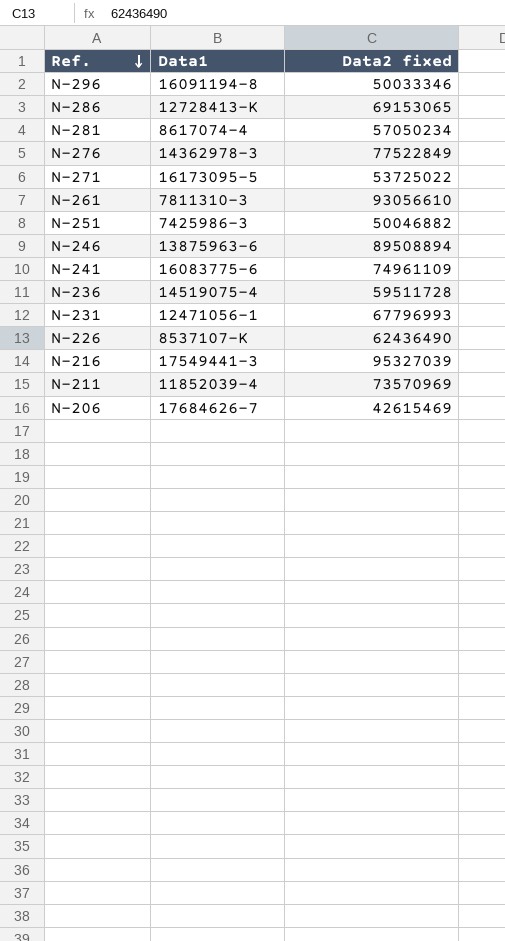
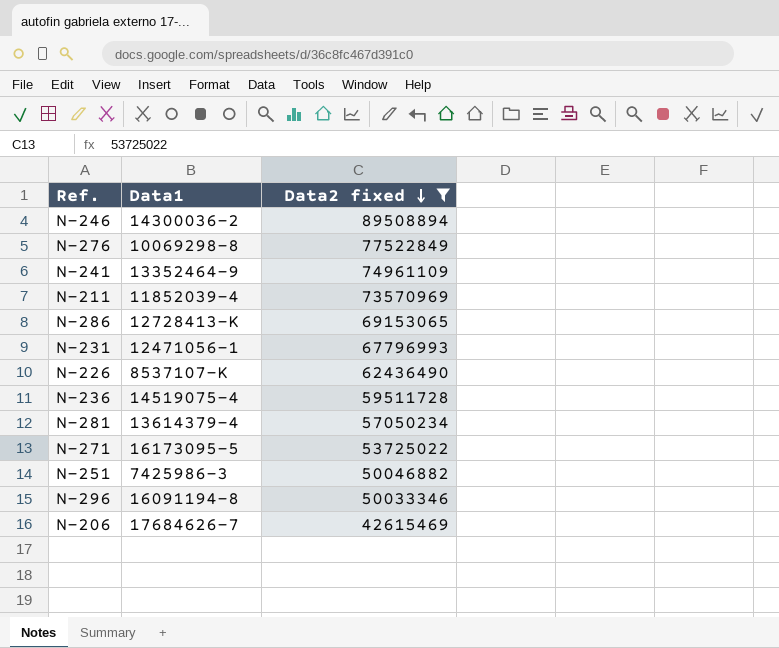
filter: none -> Data2 fixed <= 89508894
row order: Ref. descending -> Data2 fixed descending
N-246 | Data1: 13875963-6 -> 14300036-2
N-276 | Data1: 14362978-3 -> 10069298-8
N-241 | Data1: 16083775-6 -> 13352464-9
N-281 | Data1: 8617074-4 -> 13614379-4

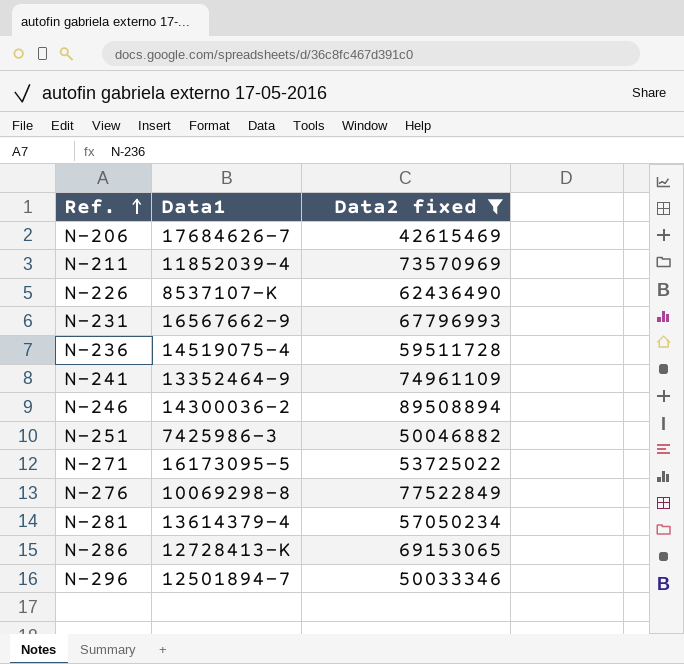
row order: Data2 fixed descending -> Ref. ascending
N-231 | Data1: 12471056-1 -> 16567662-9
N-296 | Data1: 16091194-8 -> 12501894-7

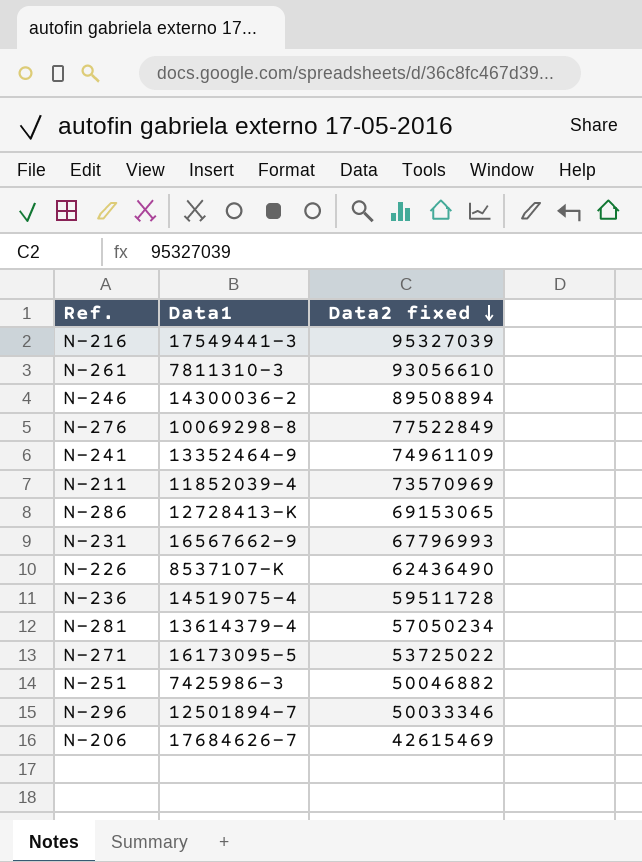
filter: Data2 fixed <= 89508894 -> none
row order: Ref. ascending -> Data2 fixed descending

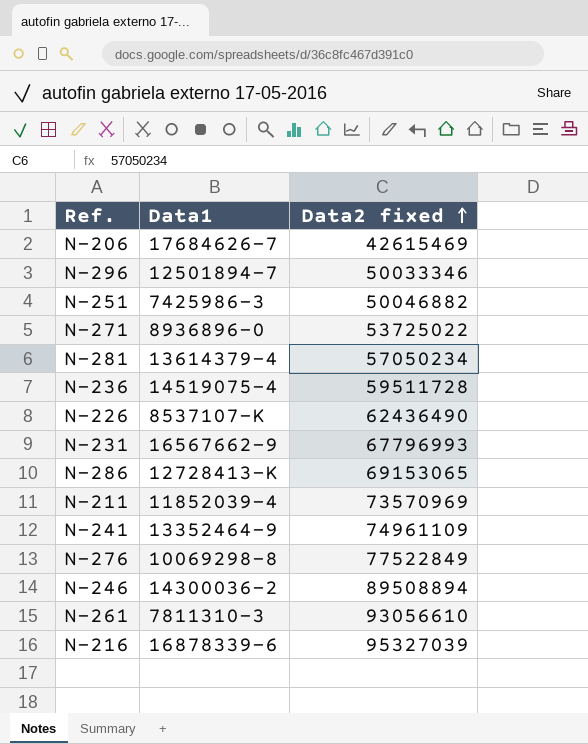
row order: Data2 fixed descending -> Data2 fixed ascending
N-271 | Data1: 16173095-5 -> 8936896-0
N-216 | Data1: 17549441-3 -> 16878339-6

